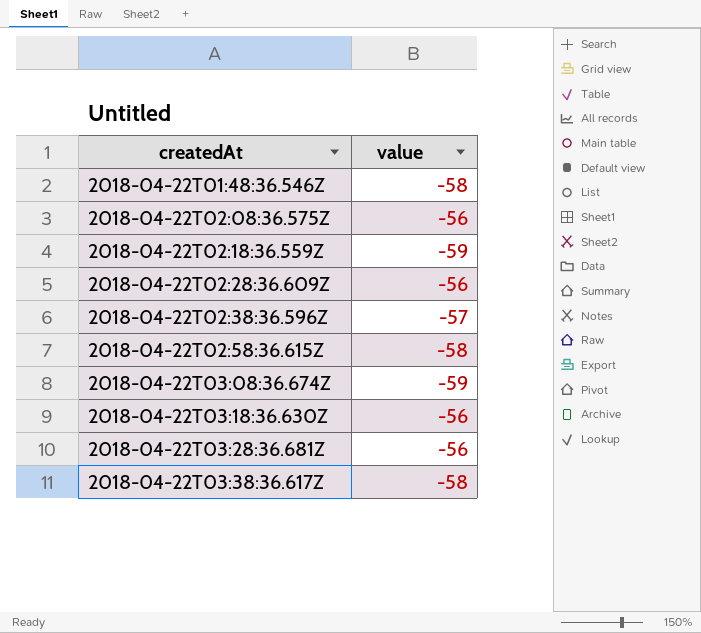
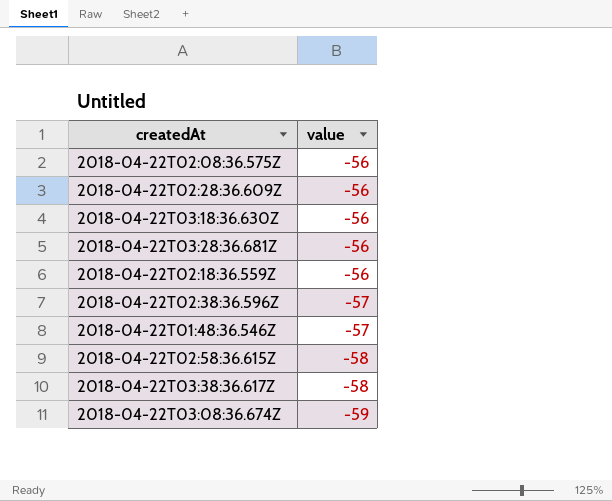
row order: createdAt ascending -> value descending
2018-04-22T02:18:36.559Z | value: -59 -> -56
2018-04-22T01:48:36.546Z | value: -58 -> -57

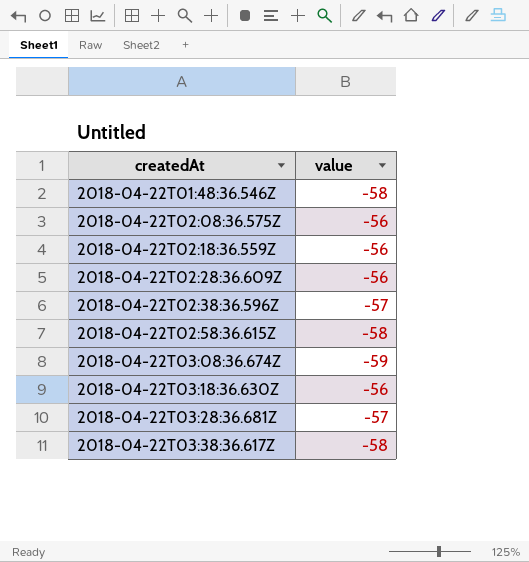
row order: value descending -> createdAt ascending
2018-04-22T01:48:36.546Z | value: -57 -> -58
2018-04-22T03:28:36.681Z | value: -56 -> -57

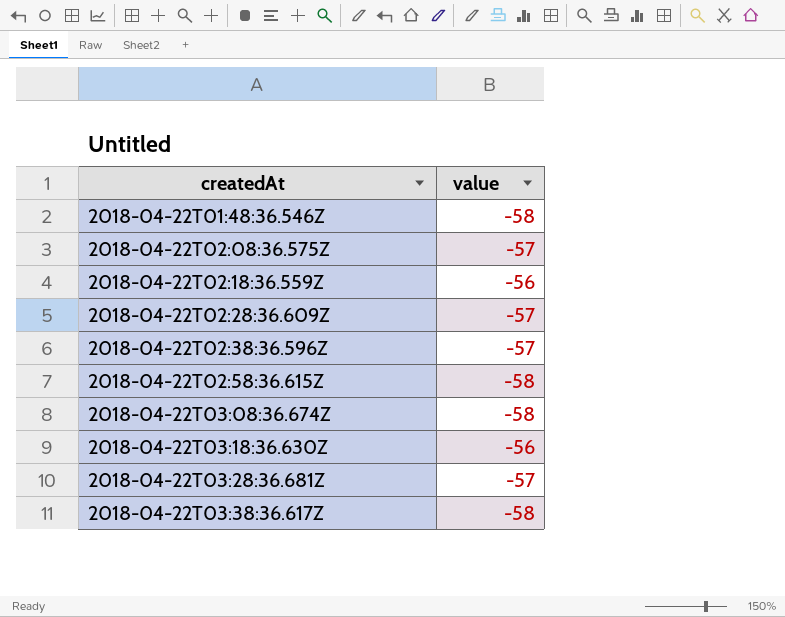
2018-04-22T02:08:36.575Z | value: -56 -> -57
2018-04-22T02:28:36.609Z | value: -56 -> -57
2018-04-22T03:08:36.674Z | value: -59 -> -58

